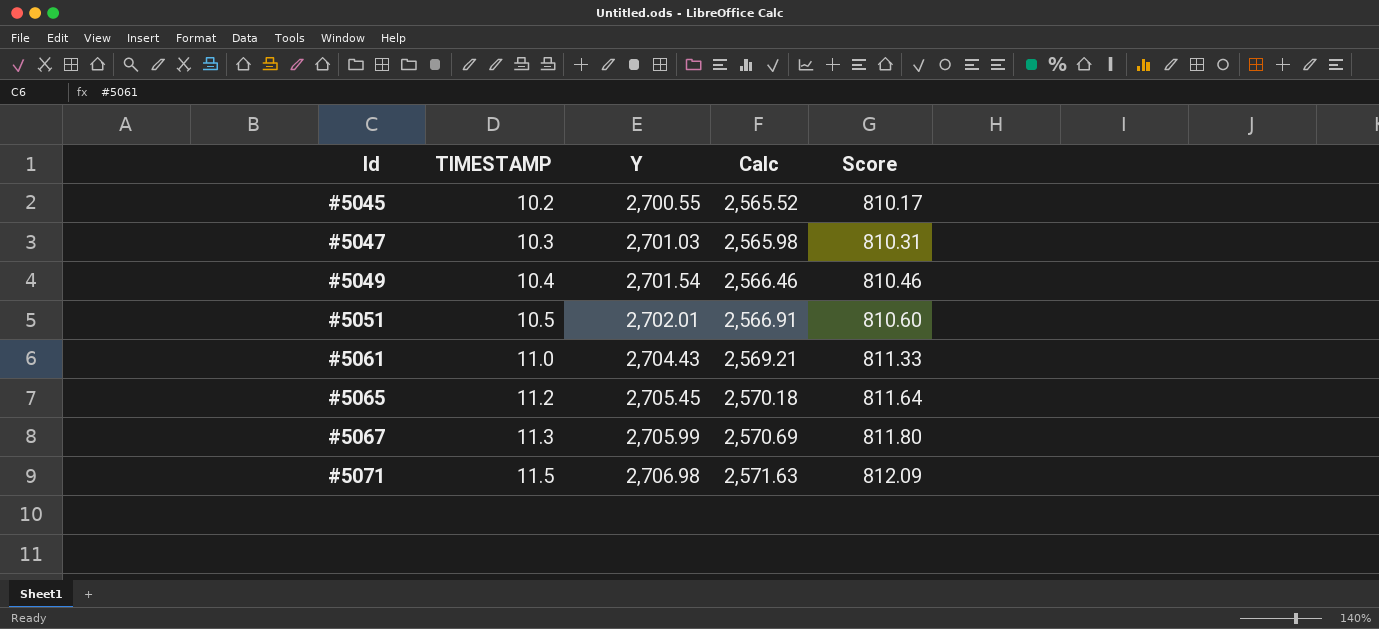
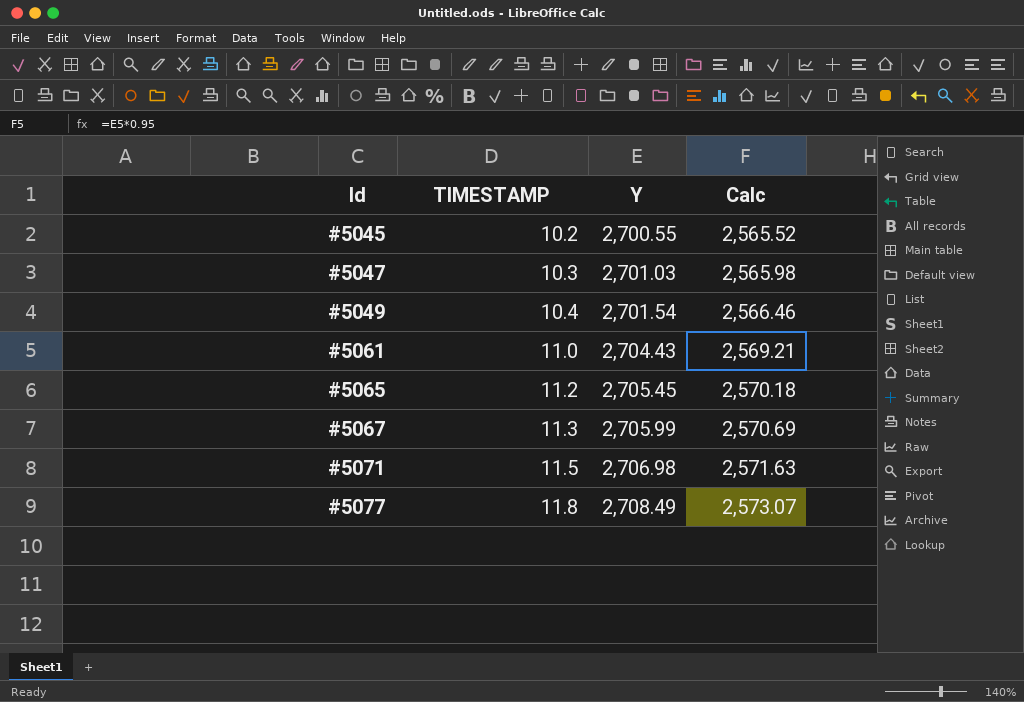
column Score | formula: [Y] * 0.3 -> none
row #5051: 10.5 | 2,702.01 | 2,566.91 | 810.60 -> none
row #5077: none -> 11.8 | 2,708.49 | 2,573.07

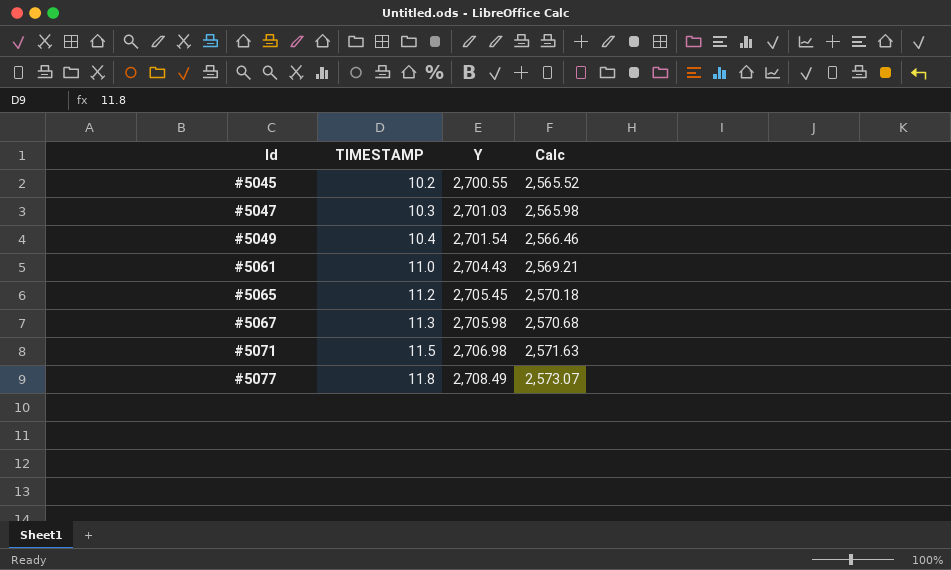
#5067 | Y: 2,705.99 -> 2,705.98
#5067 | Calc: 2,570.69 -> 2,570.68

